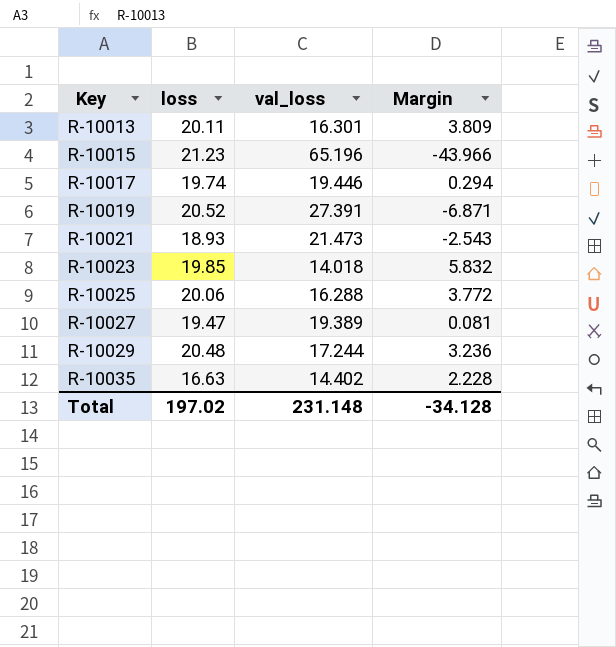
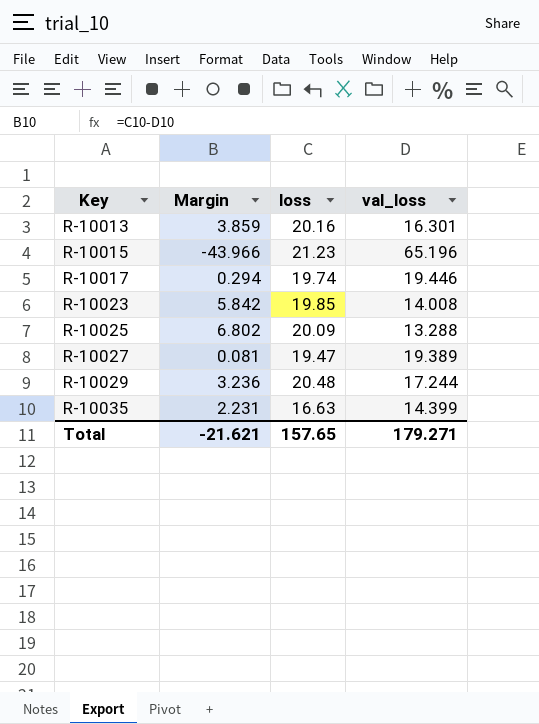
column Margin | position: 4 -> 2
row R-10019: 20.52 | 27.391 | -6.871 -> none
row R-10021: 18.93 | 21.473 | -2.543 -> none
R-10013 | Margin: 3.809 -> 3.859
R-10013 | loss: 20.11 -> 20.16
R-10023 | Margin: 5.832 -> 5.842
R-10023 | val_loss: 14.018 -> 14.008
R-10025 | Margin: 3.772 -> 6.802
R-10025 | loss: 20.06 -> 20.09
R-10025 | val_loss: 16.288 -> 13.288
R-10035 | Margin: 2.228 -> 2.231
R-10035 | val_loss: 14.402 -> 14.399
Total | Margin: -34.128 -> -21.621
Total | loss: 197.02 -> 157.65
Total | val_loss: 231.148 -> 179.271

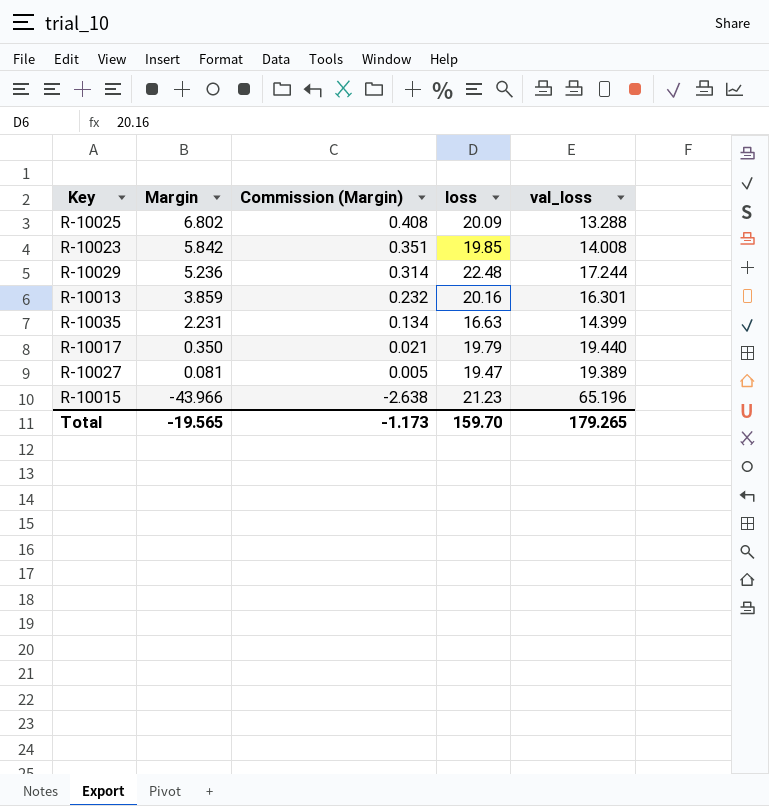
row order: Key ascending -> Margin descending
column Commission (Margin) | formula: none -> [Margin] * 0.06
R-10029 | Margin: 3.236 -> 5.236
R-10029 | loss: 20.48 -> 22.48
R-10017 | Margin: 0.294 -> 0.350
R-10017 | loss: 19.74 -> 19.79
R-10017 | val_loss: 19.446 -> 19.440
Total | Margin: -21.621 -> -19.565
Total | loss: 157.65 -> 159.70
Total | val_loss: 179.271 -> 179.265

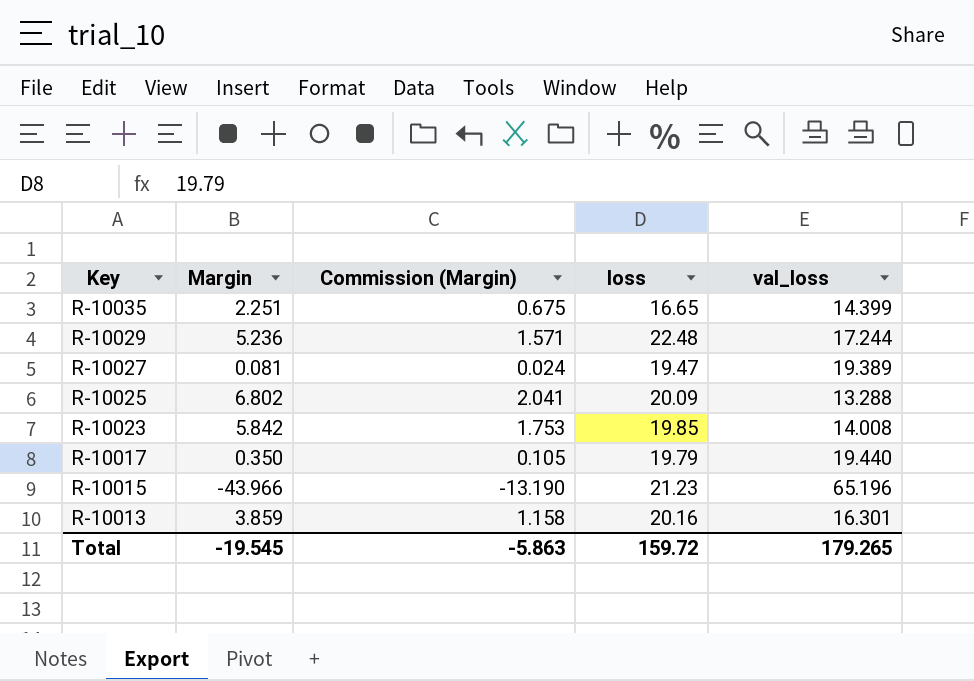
row order: Margin descending -> Key descending
column Commission (Margin) | formula: [Margin] * 0.06 -> [Margin] * 0.3
R-10035 | Margin: 2.231 -> 2.251
R-10035 | loss: 16.63 -> 16.65
Total | Margin: -19.565 -> -19.545
Total | Commission (Margin): -1.173 -> -5.863
Total | loss: 159.70 -> 159.72

